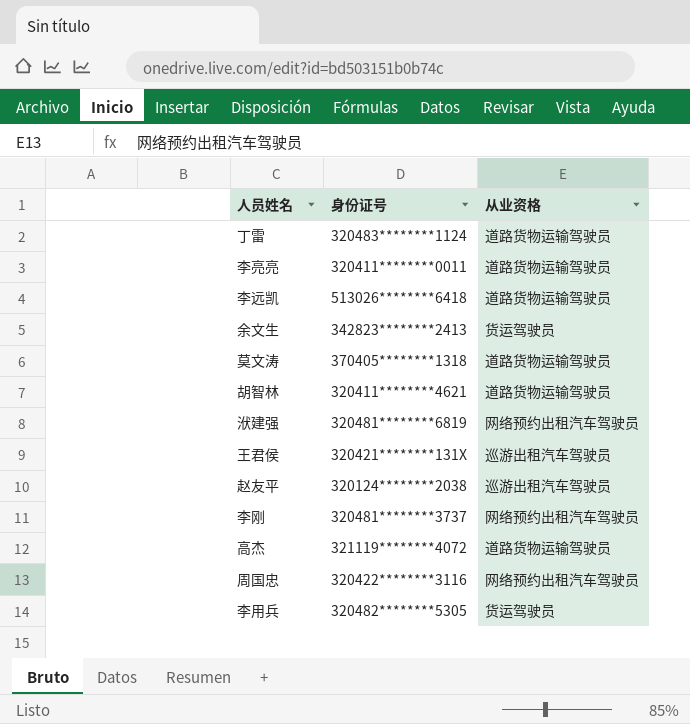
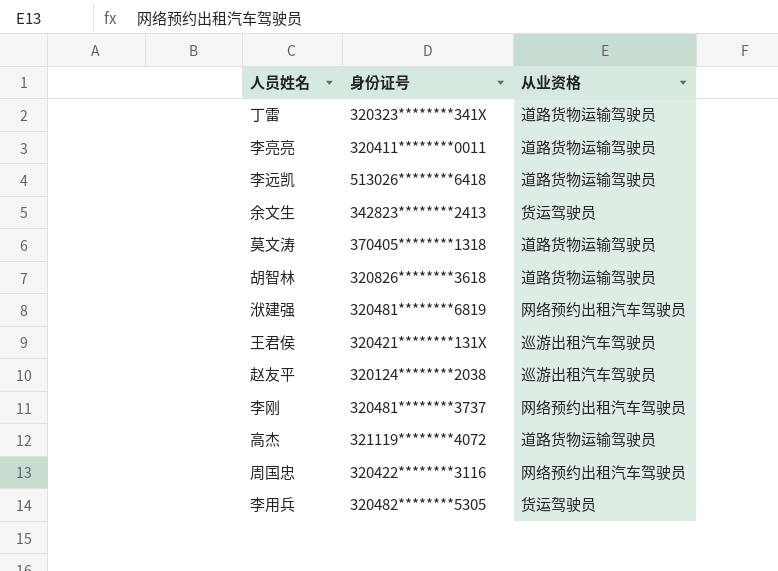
丁雷 | 身份证号: 320483********1124 -> 320323********341X
胡智林 | 身份证号: 320411********4621 -> 320826********3618

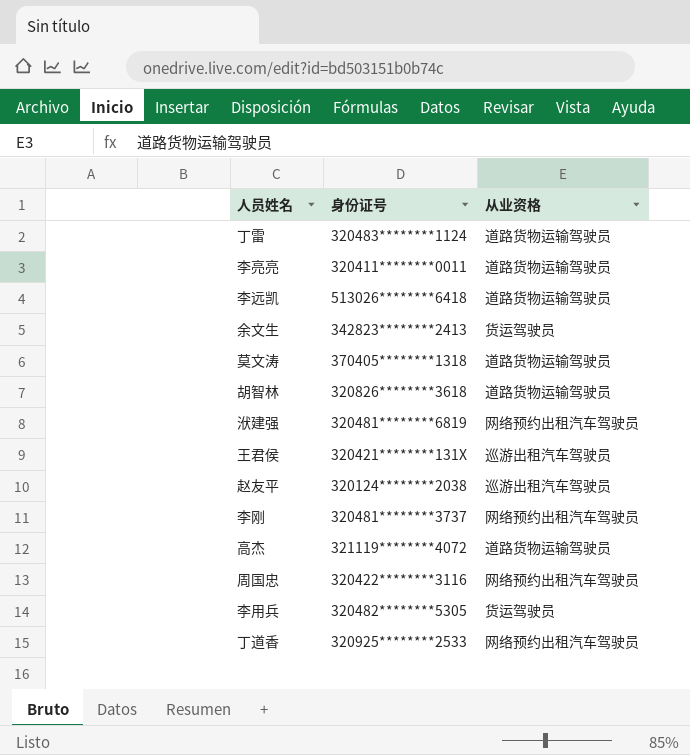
丁雷 | 身份证号: 320323********341X -> 320483********1124
row 丁道香: none -> 320925********2533 | 网络预约出租汽车驾驶员

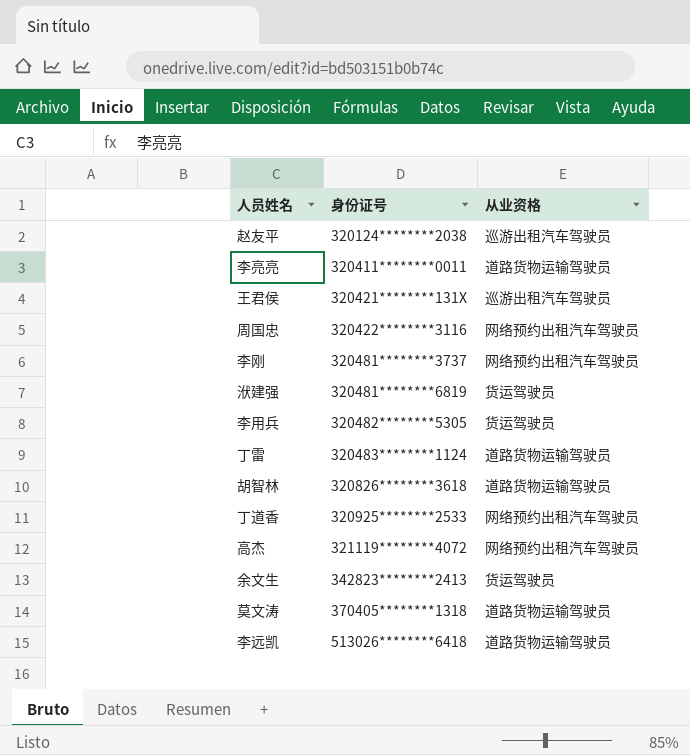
row order: none -> 身份证号 ascending
洑建强 | 从业资格: 网络预约出租汽车驾驶员 -> 货运驾驶员
高杰 | 从业资格: 道路货物运输驾驶员 -> 网络预约出租汽车驾驶员

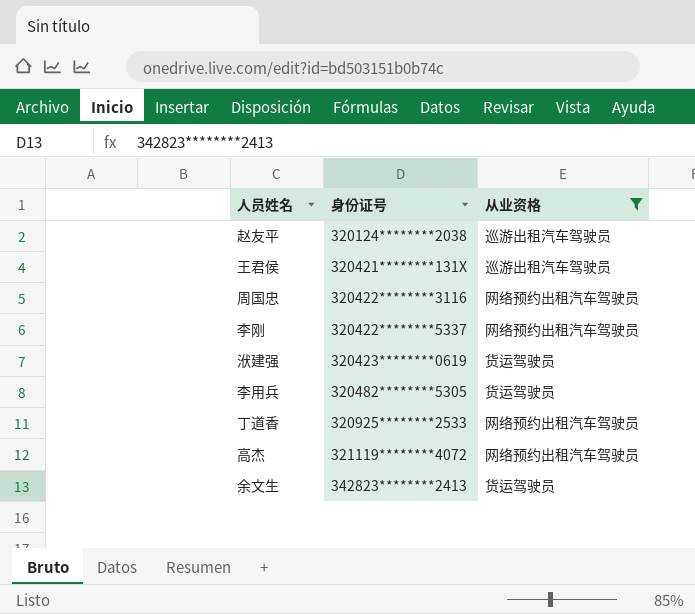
filter: none -> 从业资格 != 道路货物运输驾驶员
李刚 | 身份证号: 320481********3737 -> 320422********5337
洑建强 | 身份证号: 320481********6819 -> 320423********0619

